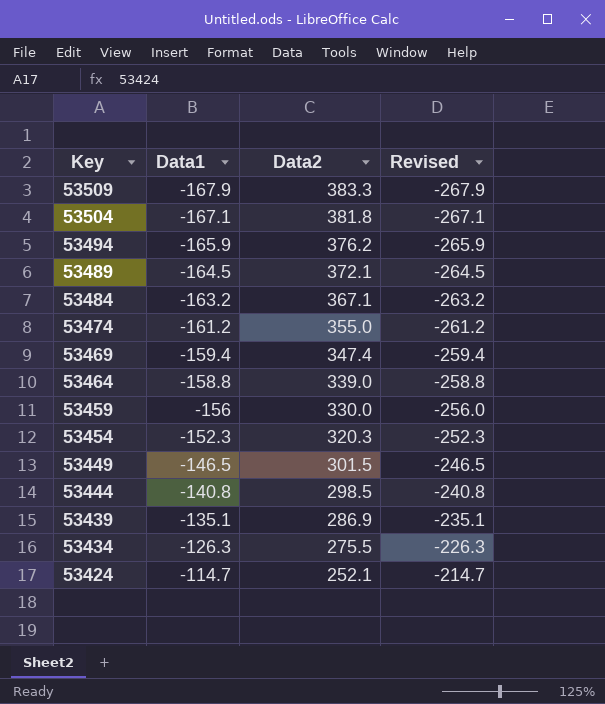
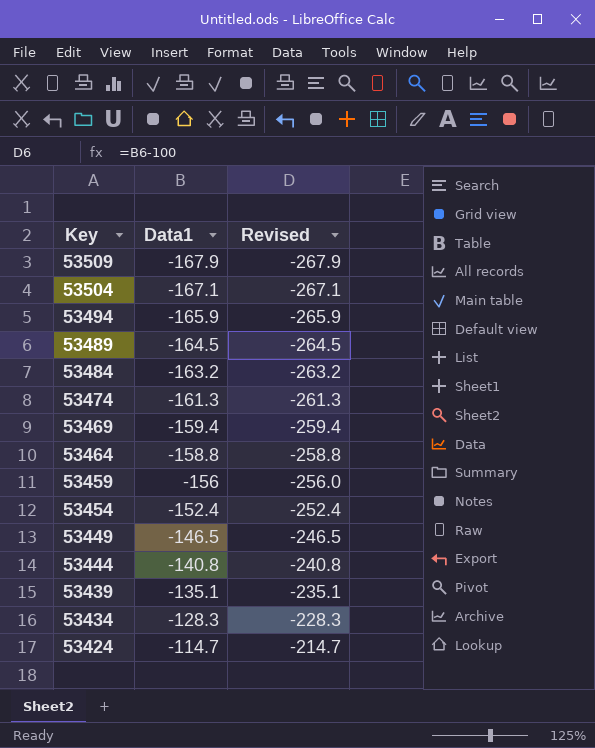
column Data2 | position: 3 -> none
53474 | Data1: -161.2 -> -161.3
53474 | Revised: -261.2 -> -261.3
53454 | Data1: -152.3 -> -152.4
53454 | Revised: -252.3 -> -252.4
53434 | Data1: -126.3 -> -128.3
53434 | Revised: -226.3 -> -228.3

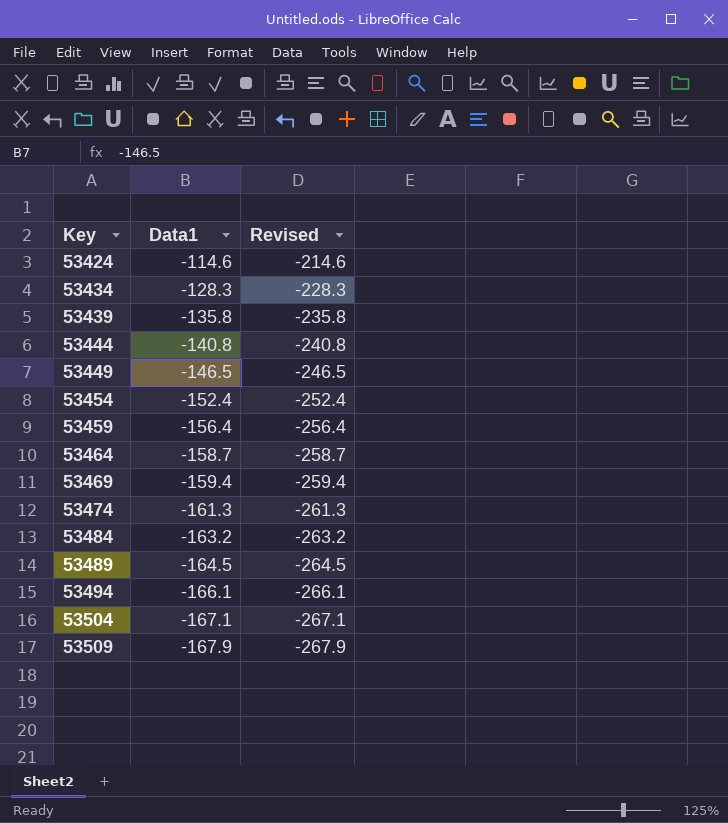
row order: Key descending -> Key ascending
53424 | Data1: -114.7 -> -114.6
53424 | Revised: -214.7 -> -214.6
53439 | Data1: -135.1 -> -135.8
53439 | Revised: -235.1 -> -235.8
53459 | Data1: -156 -> -156.4
53459 | Revised: -256.0 -> -256.4
53464 | Data1: -158.8 -> -158.7
53464 | Revised: -258.8 -> -258.7
53494 | Data1: -165.9 -> -166.1
53494 | Revised: -265.9 -> -266.1

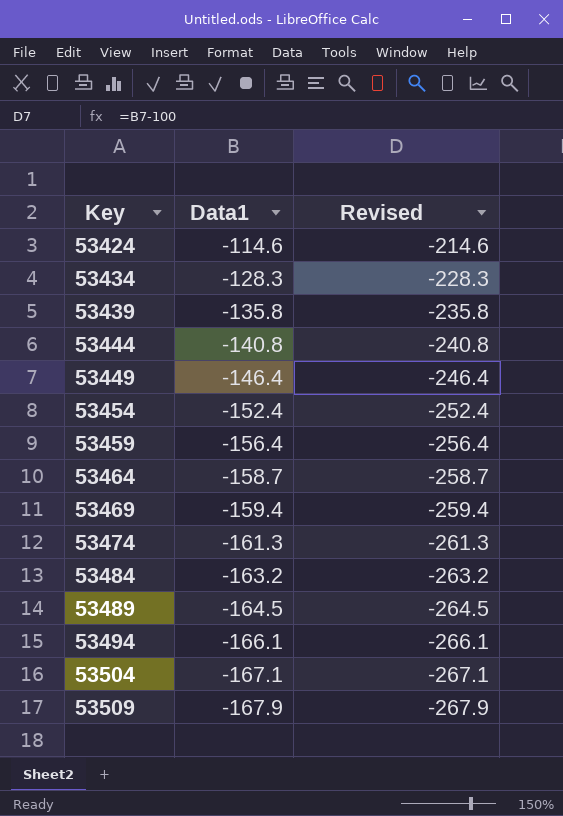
53449 | Data1: -146.5 -> -146.4
53449 | Revised: -246.5 -> -246.4

